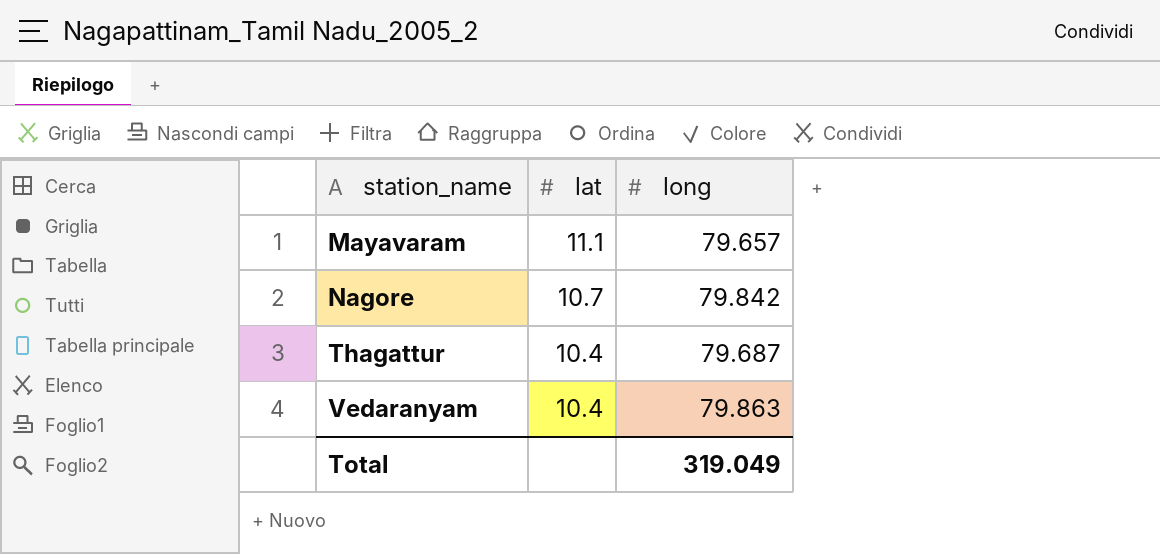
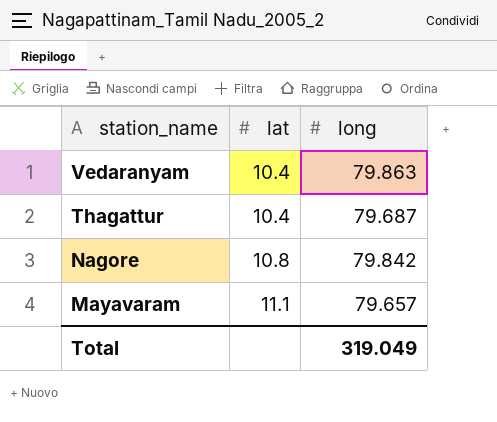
row order: station_name ascending -> station_name descending
Nagore | lat: 10.7 -> 10.8

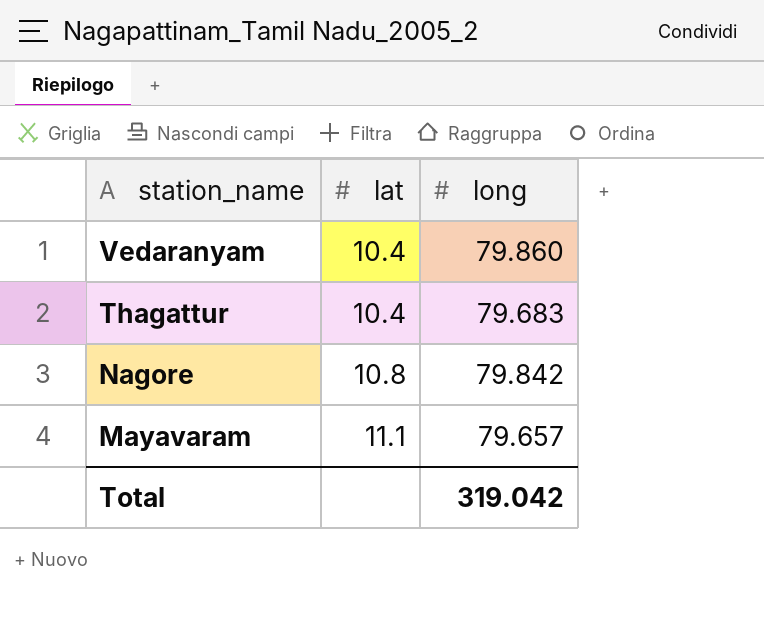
Vedaranyam | long: 79.863 -> 79.860
Thagattur | long: 79.687 -> 79.683
Total | long: 319.049 -> 319.042

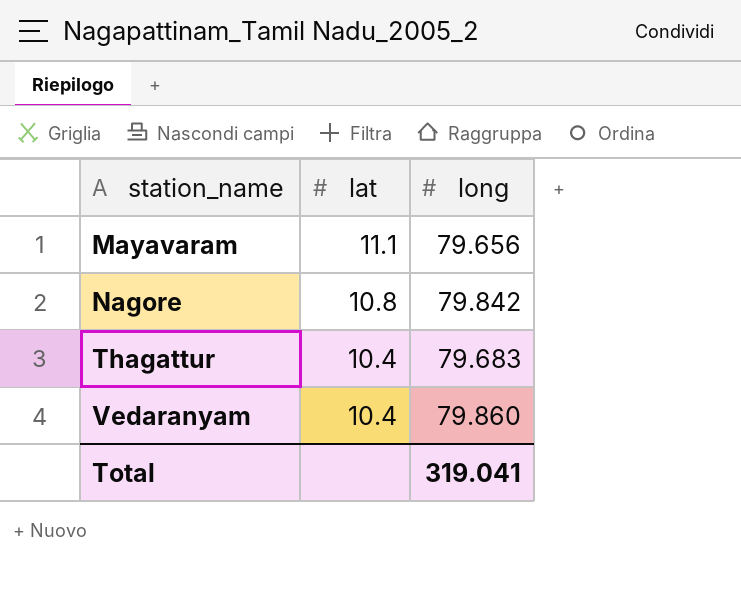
row order: station_name descending -> station_name ascending
Mayavaram | long: 79.657 -> 79.656
Total | long: 319.042 -> 319.041

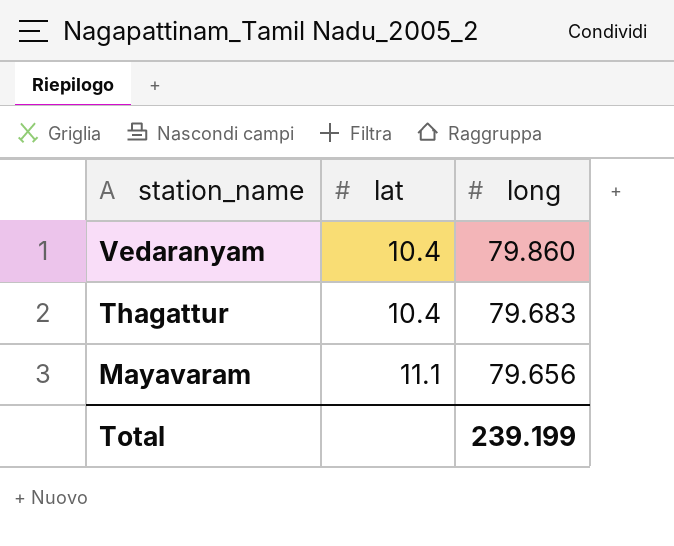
row order: station_name ascending -> station_name descending
row Nagore: 10.8 | 79.842 -> none
Total | long: 319.041 -> 239.199

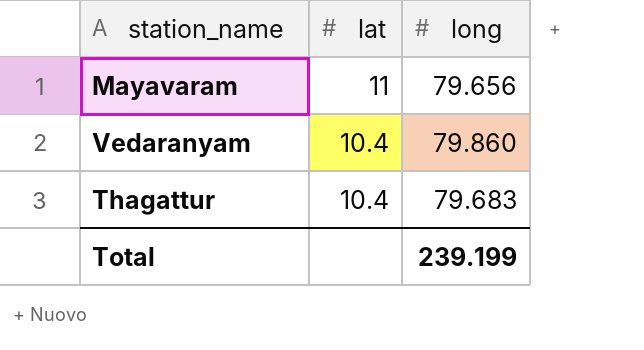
row order: station_name descending -> lat descending
Mayavaram | lat: 11.1 -> 11

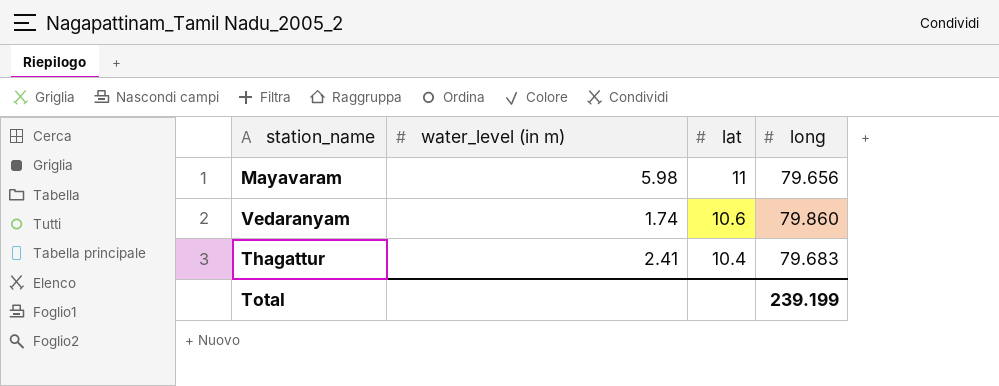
column water_level (in m) | position: none -> 2
Vedaranyam | lat: 10.4 -> 10.6

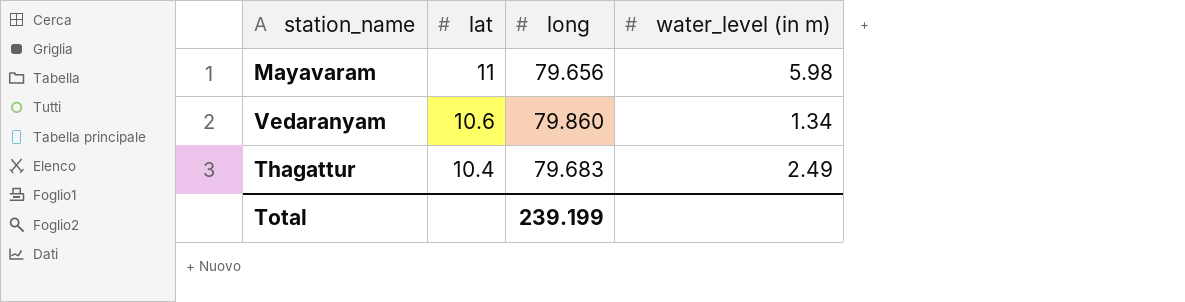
column water_level (in m) | position: 2 -> 4
Vedaranyam | water_level (in m): 1.74 -> 1.34
Thagattur | water_level (in m): 2.41 -> 2.49

